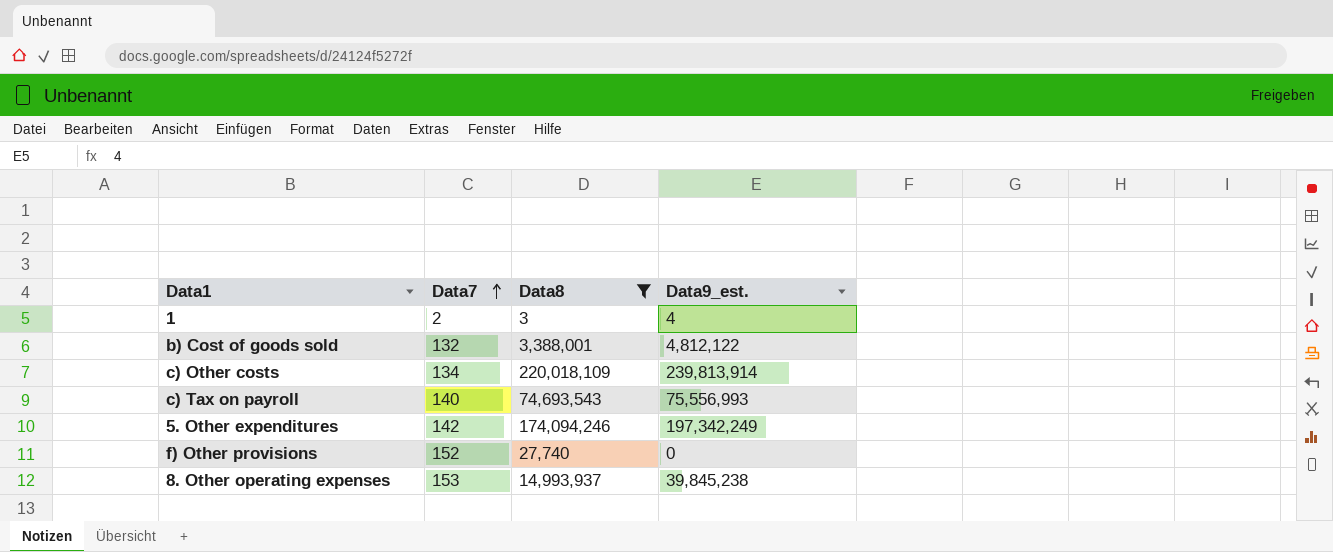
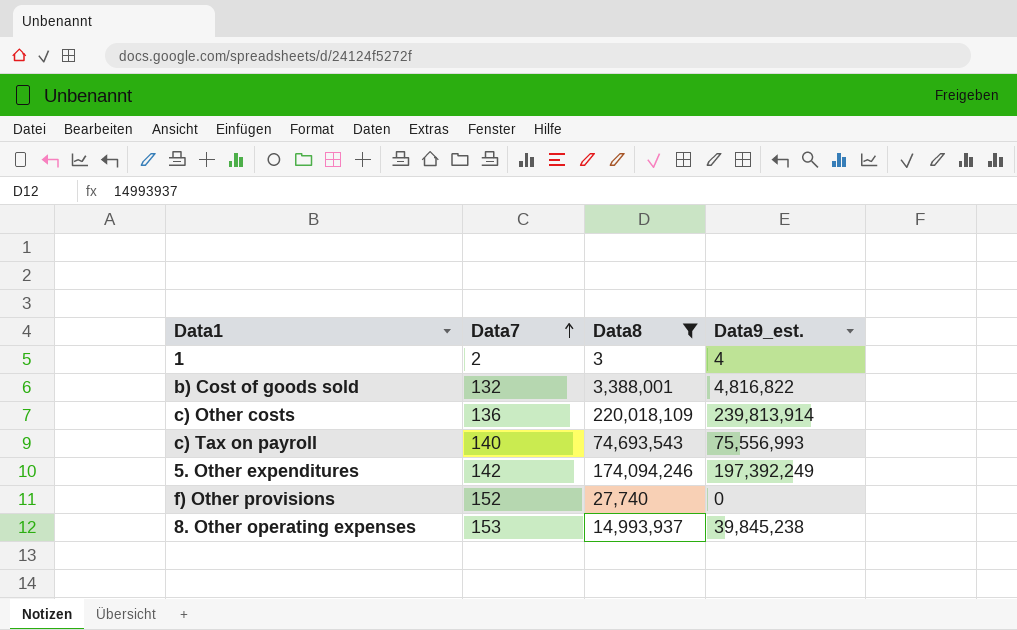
b) Cost of goods sold | Data9_est.: 4,812,122 -> 4,816,822
c) Other costs | Data7: 134 -> 136
5. Other expenditures | Data9_est.: 197,342,249 -> 197,392,249

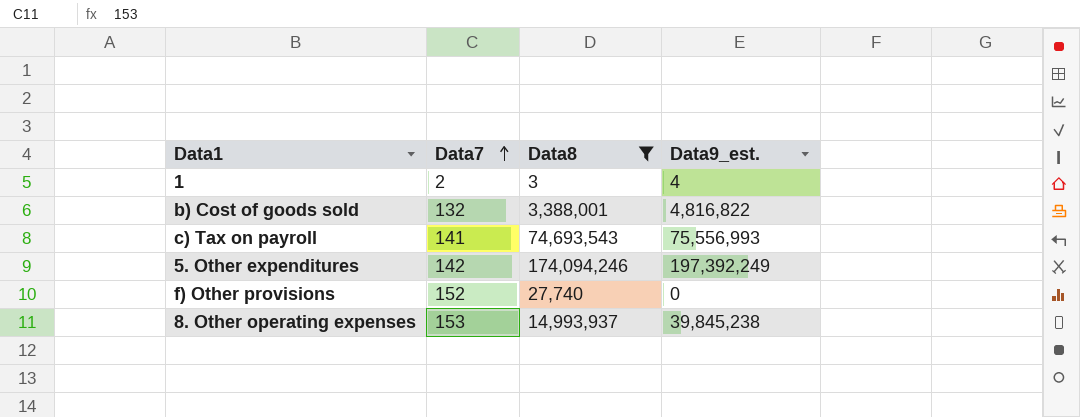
row c) Other costs: 136 | 220,018,109 | 239,813,914 -> none
c) Tax on payroll | Data7: 140 -> 141

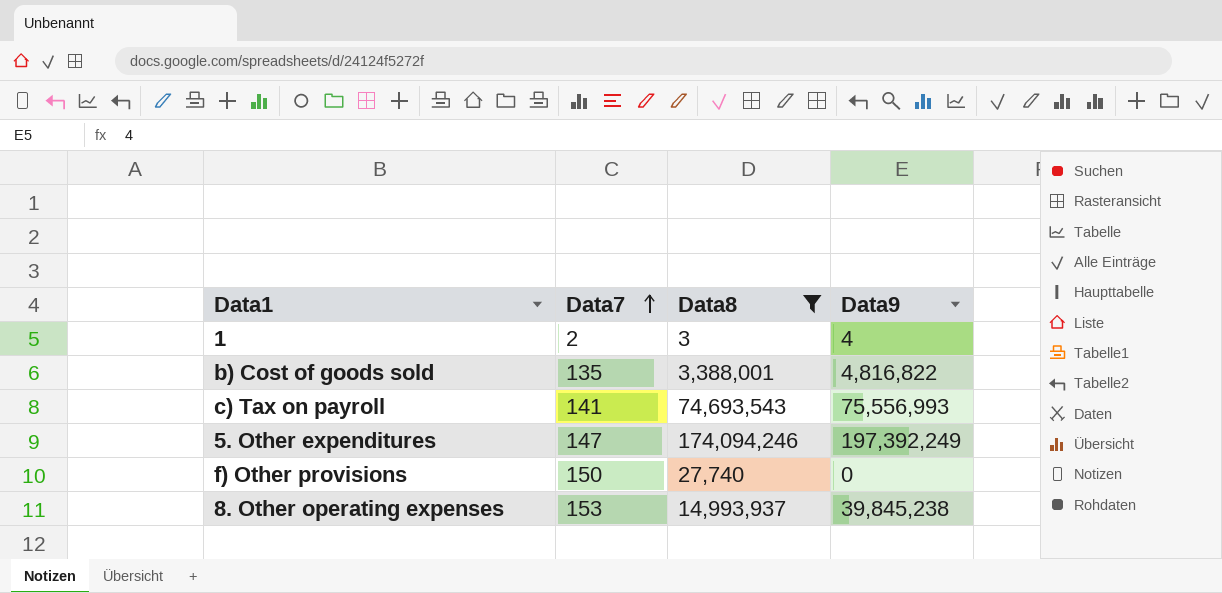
column name: Data9_est. -> Data9
b) Cost of goods sold | Data7: 132 -> 135
5. Other expenditures | Data7: 142 -> 147
f) Other provisions | Data7: 152 -> 150

